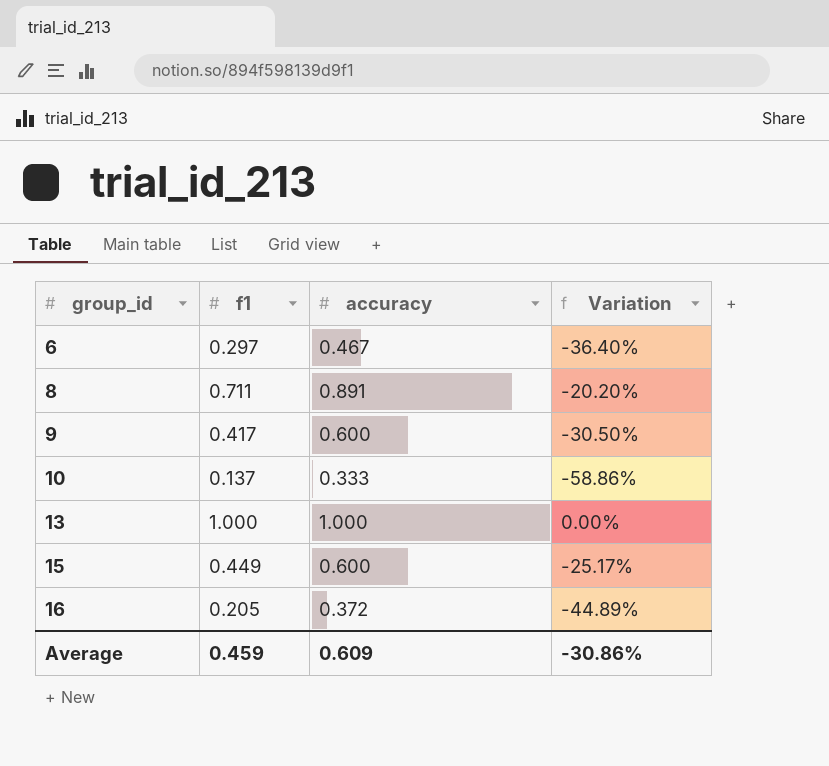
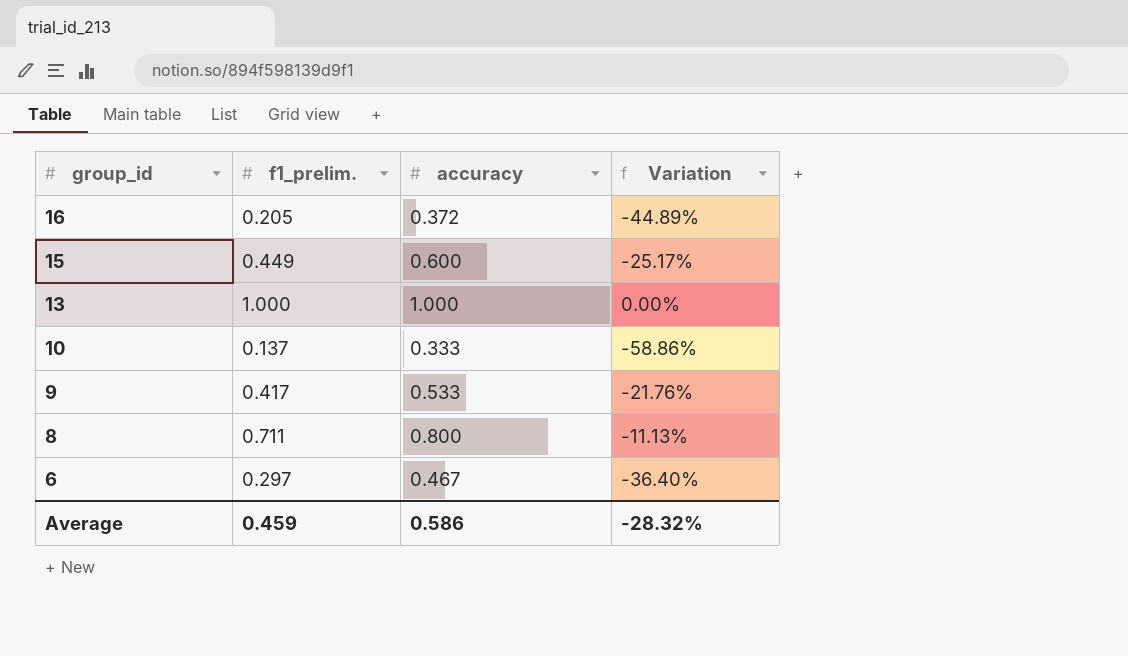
row order: group_id ascending -> group_id descending
column name: f1 -> f1_prelim.
9 | accuracy: 0.600 -> 0.533
9 | Variation: -30.50% -> -21.76%
8 | accuracy: 0.891 -> 0.800
8 | Variation: -20.20% -> -11.13%
Average | accuracy: 0.609 -> 0.586
Average | Variation: -30.86% -> -28.32%

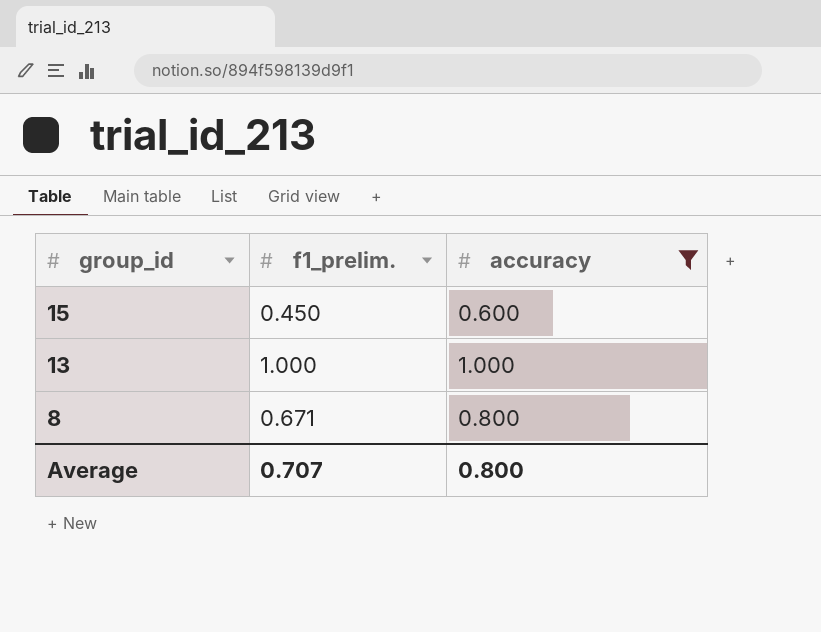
filter: none -> accuracy >= 0.600
column Variation | formula: ([f1_prelim.] - [accuracy]) / [accuracy] -> none
15 | f1_prelim.: 0.449 -> 0.450
8 | f1_prelim.: 0.711 -> 0.671
Average | f1_prelim.: 0.459 -> 0.707
Average | accuracy: 0.586 -> 0.800

